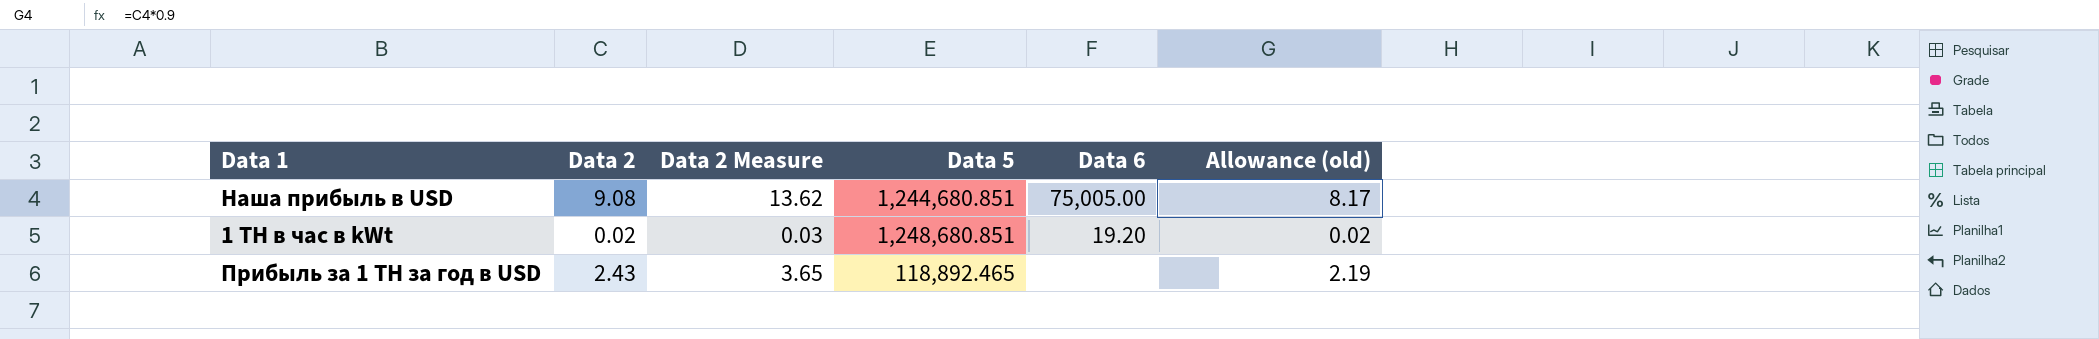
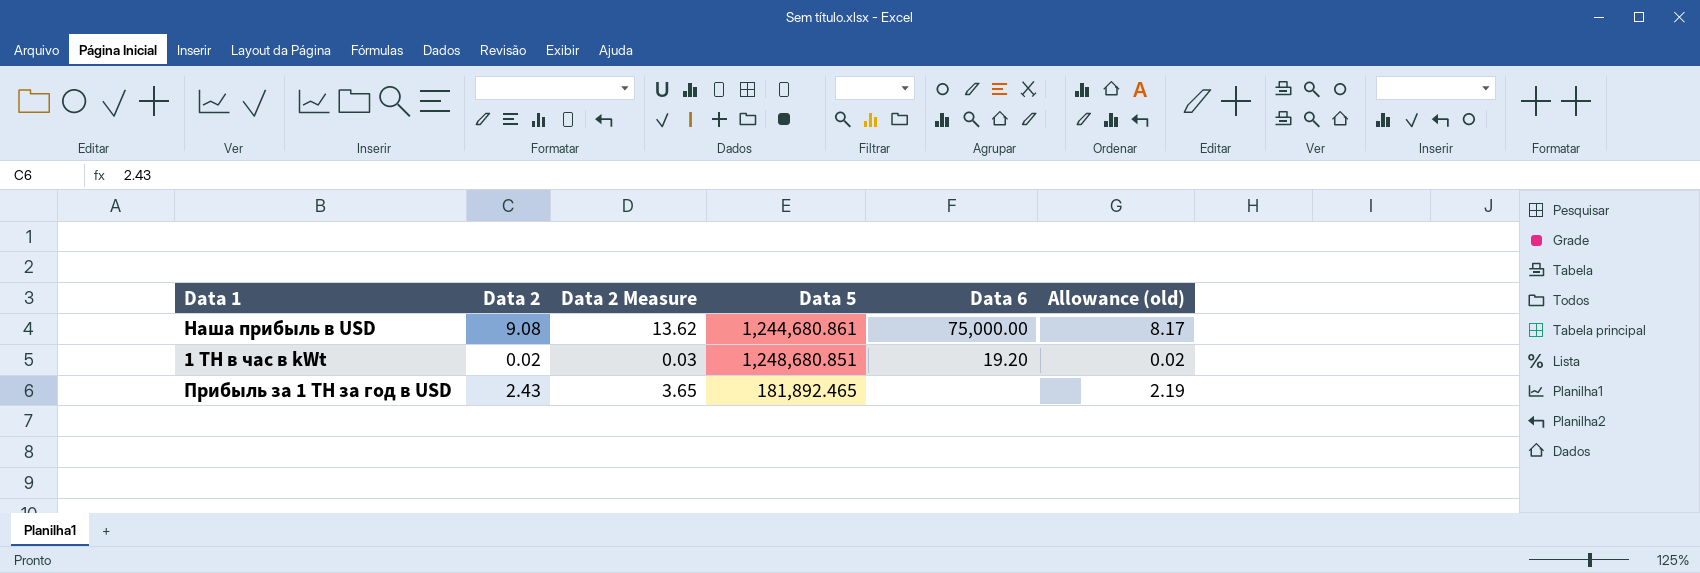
Наша прибыль в USD | Data 5: 1,244,680.851 -> 1,244,680.861
Наша прибыль в USD | Data 6: 75,005.00 -> 75,000.00
Прибыль за 1 TH за год в USD | Data 5: 118,892.465 -> 181,892.465

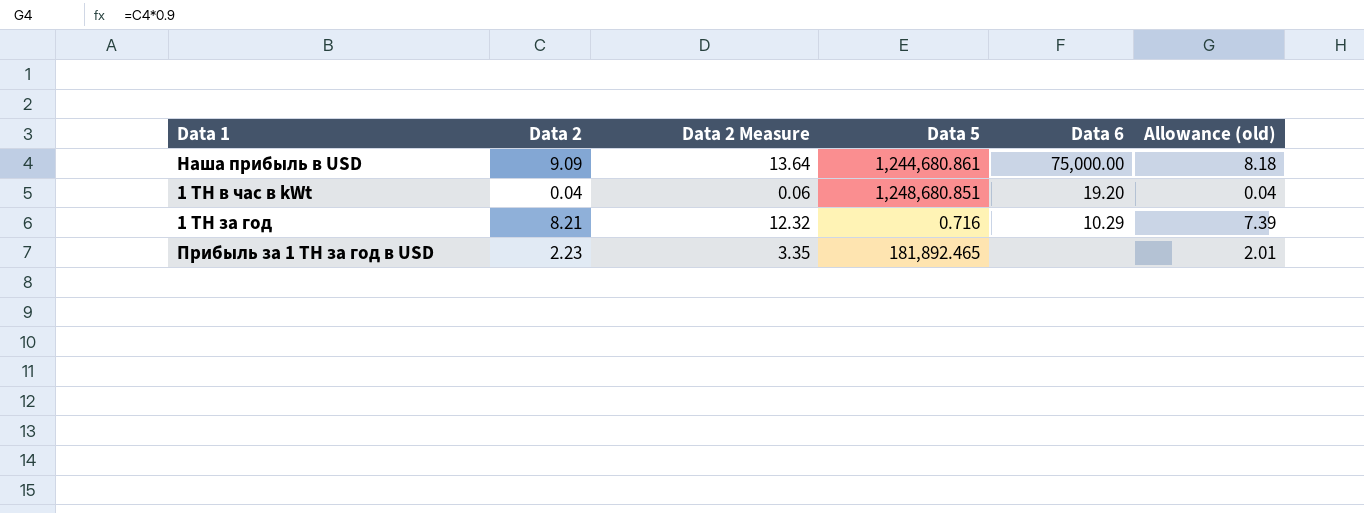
Наша прибыль в USD | Data 2: 9.08 -> 9.09
Наша прибыль в USD | Data 2 Measure: 13.62 -> 13.64
Наша прибыль в USD | Allowance (old): 8.17 -> 8.18
1 TH в час в kWt | Data 2: 0.02 -> 0.04
1 TH в час в kWt | Data 2 Measure: 0.03 -> 0.06
1 TH в час в kWt | Allowance (old): 0.02 -> 0.04
row 1 TH за год: none -> 8.21 | 12.32 | 0.716 | 10.29 | 7.39
Прибыль за 1 TH за год в USD | Data 2: 2.43 -> 2.23
Прибыль за 1 TH за год в USD | Data 2 Measure: 3.65 -> 3.35
Прибыль за 1 TH за год в USD | Allowance (old): 2.19 -> 2.01

